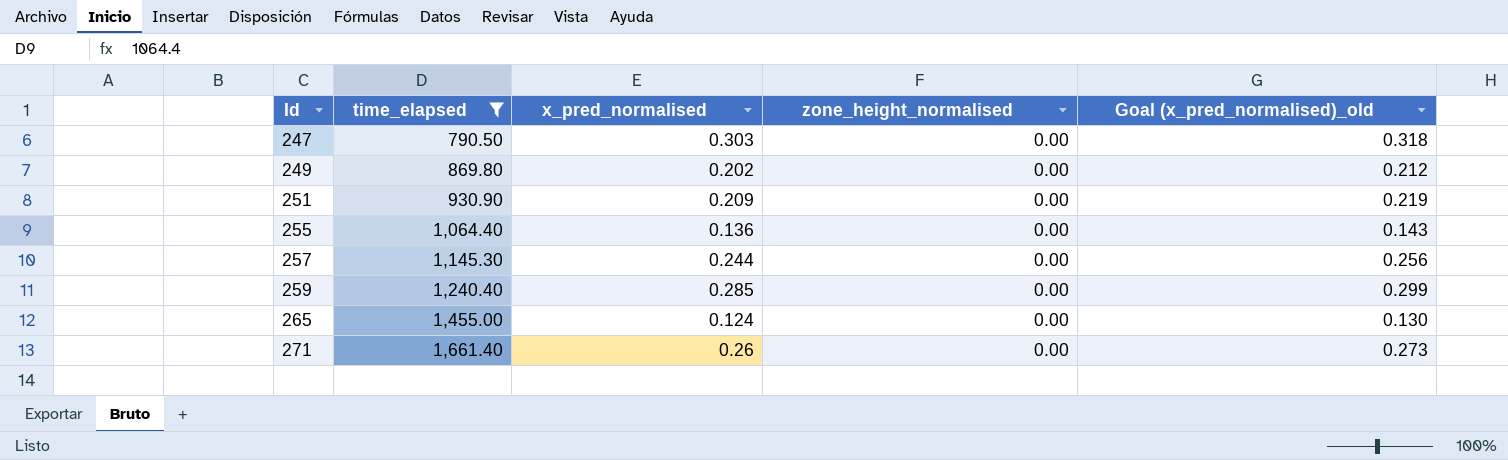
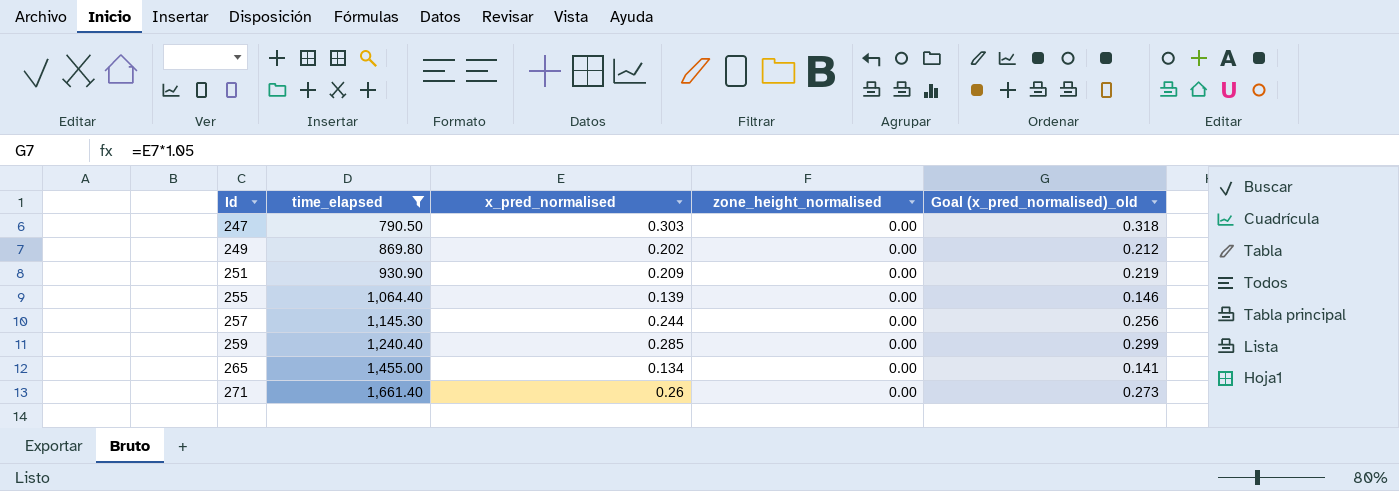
255 | x_pred_normalised: 0.136 -> 0.139
255 | Goal (x_pred_normalised)_old: 0.143 -> 0.146
265 | x_pred_normalised: 0.124 -> 0.134
265 | Goal (x_pred_normalised)_old: 0.130 -> 0.141

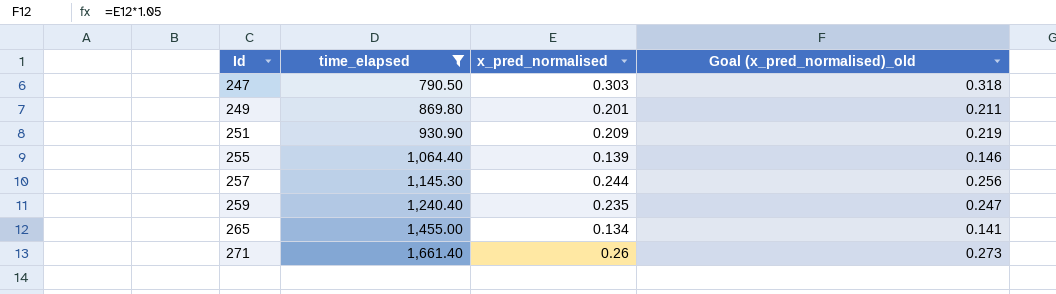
column zone_height_normalised | position: 4 -> none
249 | x_pred_normalised: 0.202 -> 0.201
249 | Goal (x_pred_normalised)_old: 0.212 -> 0.211
259 | x_pred_normalised: 0.285 -> 0.235
259 | Goal (x_pred_normalised)_old: 0.299 -> 0.247

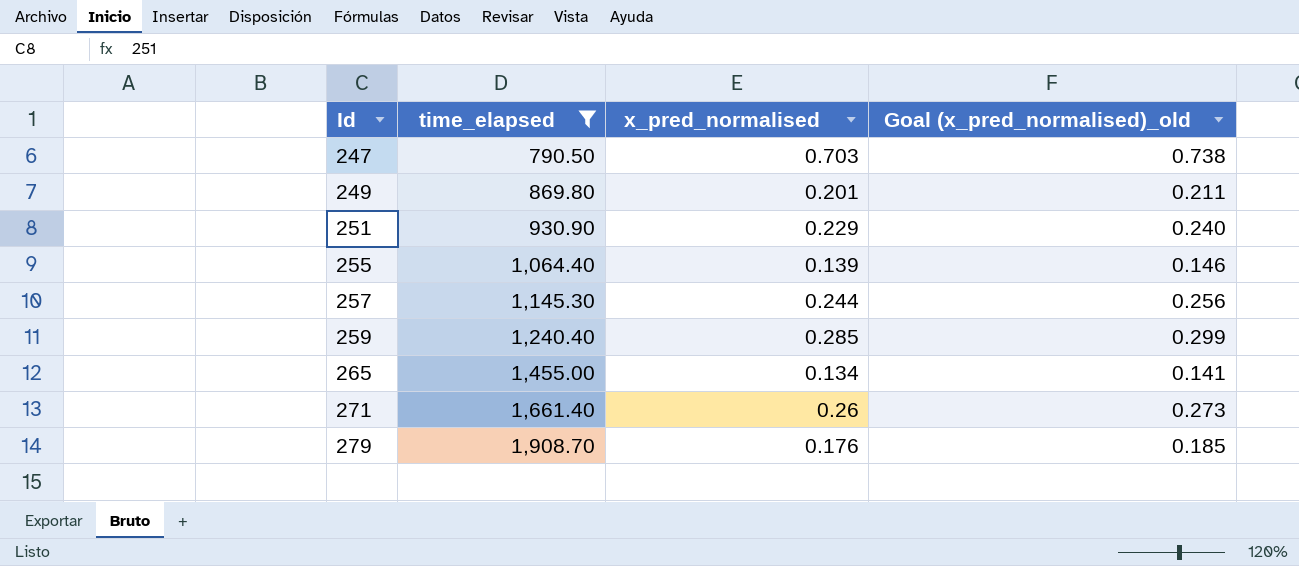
247 | x_pred_normalised: 0.303 -> 0.703
247 | Goal (x_pred_normalised)_old: 0.318 -> 0.738
251 | x_pred_normalised: 0.209 -> 0.229
251 | Goal (x_pred_normalised)_old: 0.219 -> 0.240
259 | x_pred_normalised: 0.235 -> 0.285
259 | Goal (x_pred_normalised)_old: 0.247 -> 0.299
row 279: none -> 1,908.70 | 0.176 | 0.185

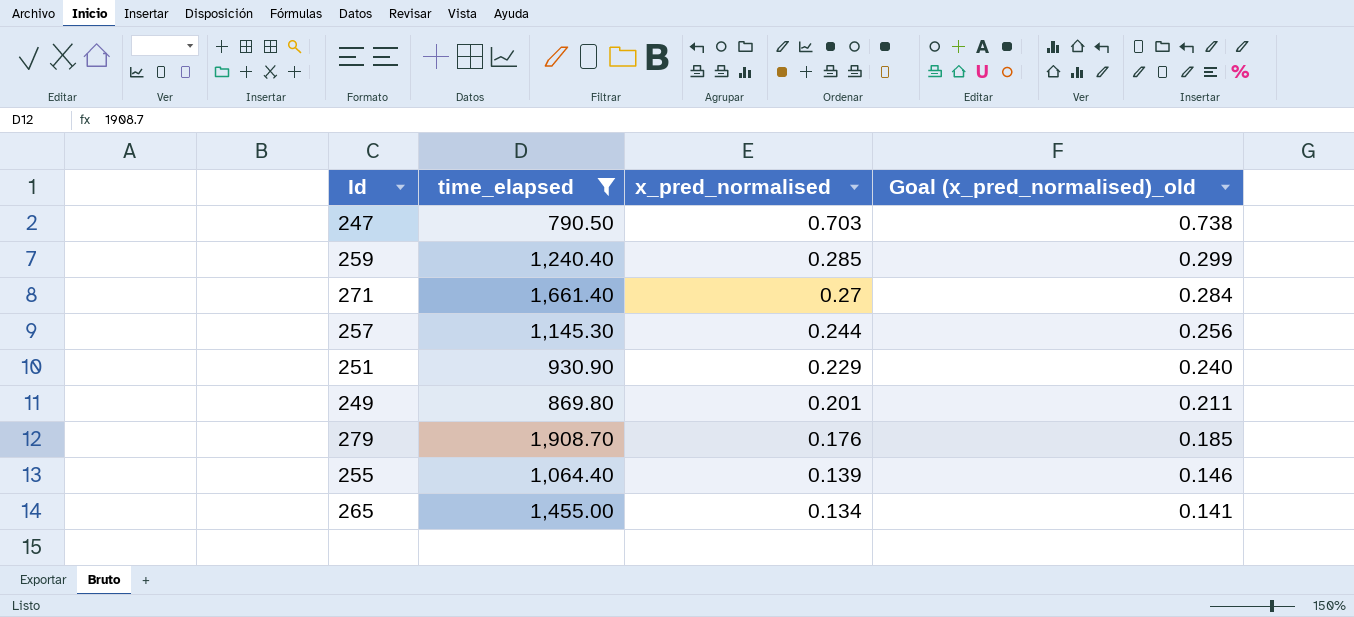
row order: Id ascending -> x_pred_normalised descending
271 | x_pred_normalised: 0.26 -> 0.27
271 | Goal (x_pred_normalised)_old: 0.273 -> 0.284

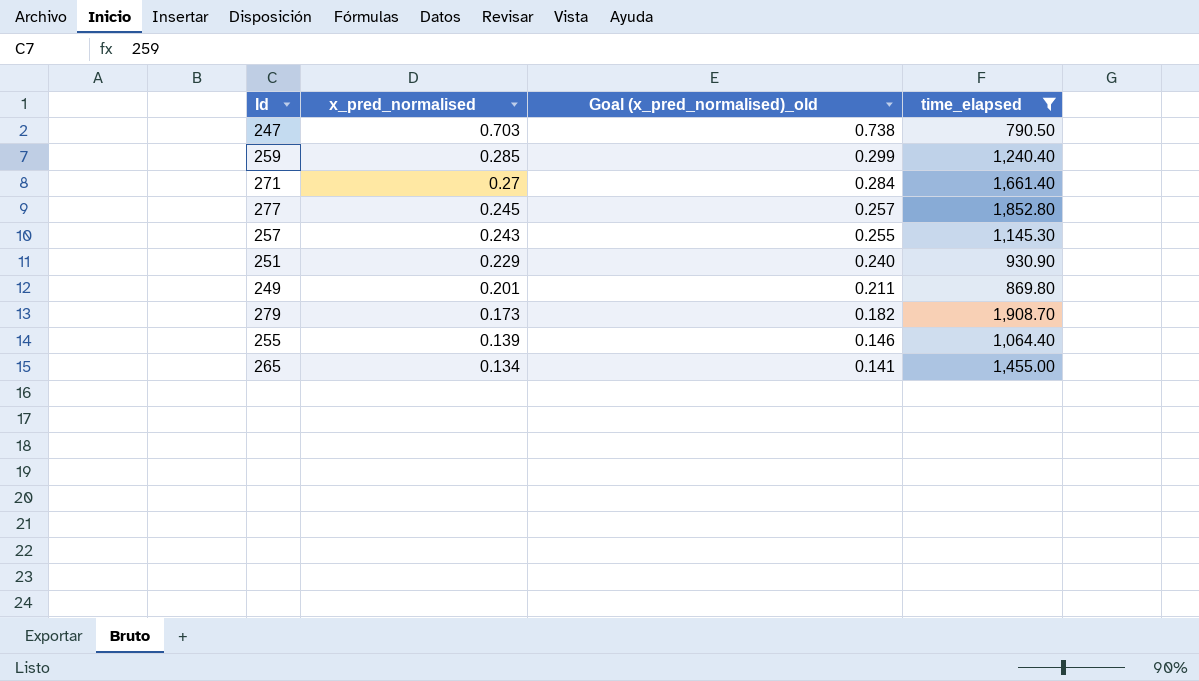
column time_elapsed | position: 2 -> 4
row 277: none -> 0.245 | 0.257 | 1,852.80
257 | x_pred_normalised: 0.244 -> 0.243
257 | Goal (x_pred_normalised)_old: 0.256 -> 0.255
279 | x_pred_normalised: 0.176 -> 0.173
279 | Goal (x_pred_normalised)_old: 0.185 -> 0.182

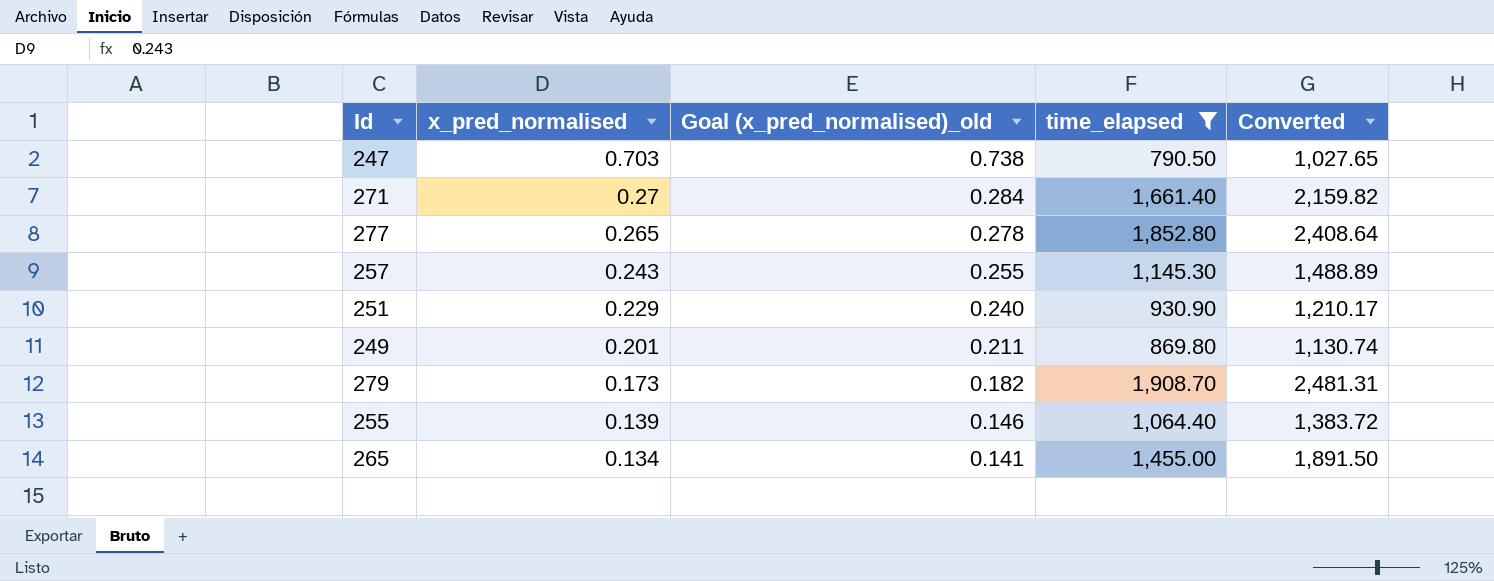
column Converted | formula: none -> [time_elapsed] * 1.3
row 259: 0.285 | 0.299 | 1,240.40 -> none
277 | x_pred_normalised: 0.245 -> 0.265
277 | Goal (x_pred_normalised)_old: 0.257 -> 0.278

